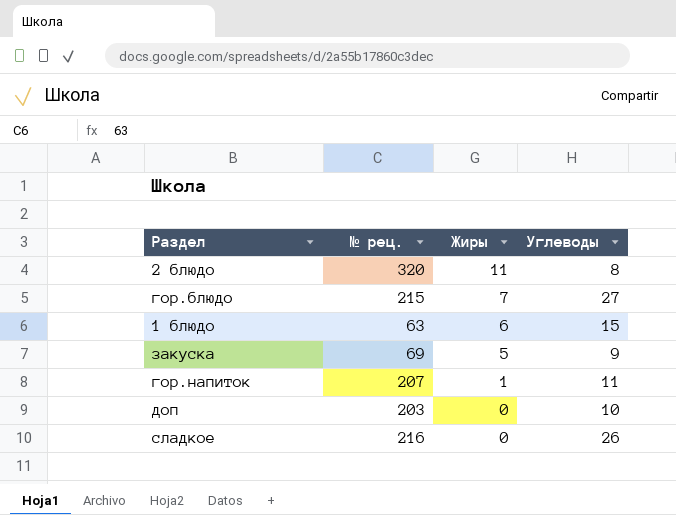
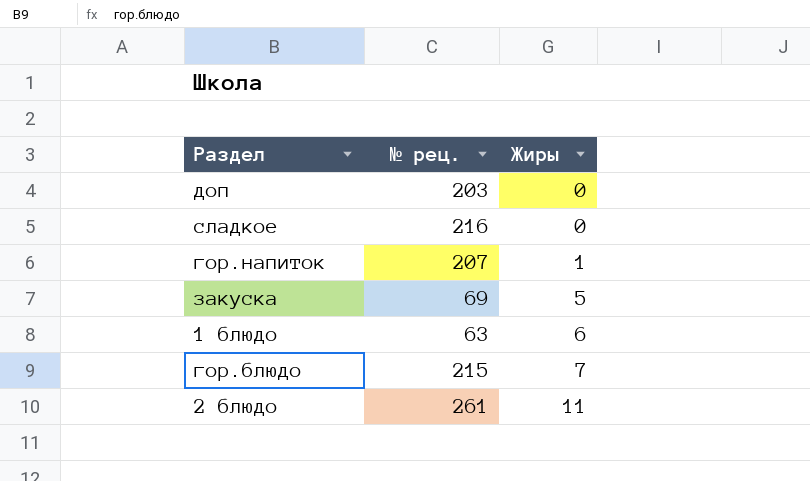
row order: Жиры descending -> Жиры ascending
column Углеводы | position: 4 -> none
2 блюдо | № рец.: 320 -> 261

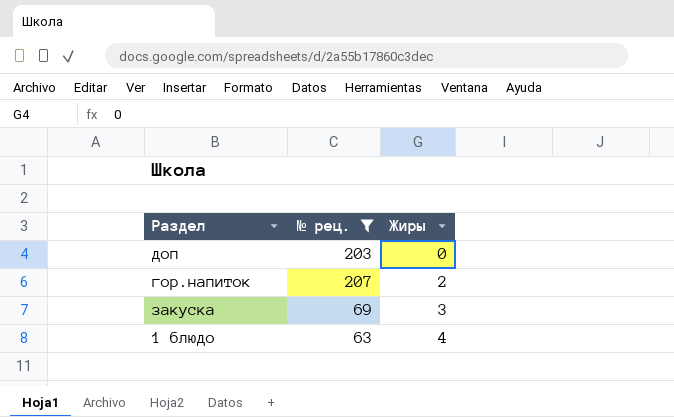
filter: none -> № рец. <= 207
гор.напиток | Жиры: 1 -> 2
закуска | Жиры: 5 -> 3
1 блюдо | Жиры: 6 -> 4

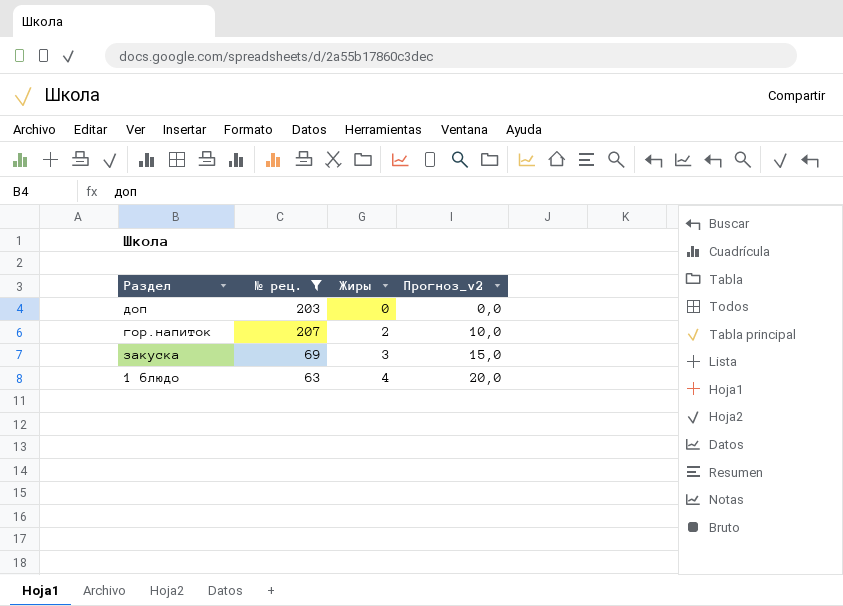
column Прогноз_v2 | formula: none -> [Жиры] * 5

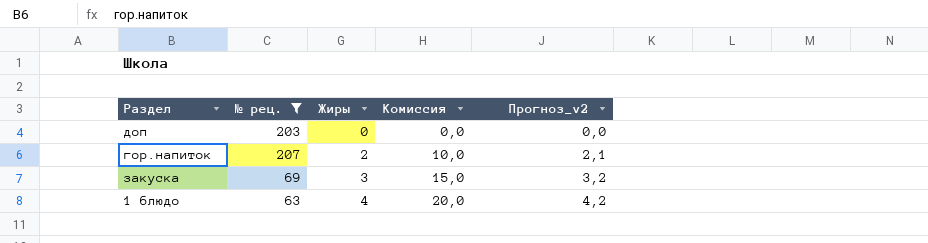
column Комиссия | formula: none -> [Жиры] * 5
column Прогноз_v2 | formula: [Жиры] * 5 -> [Жиры] * 1,05

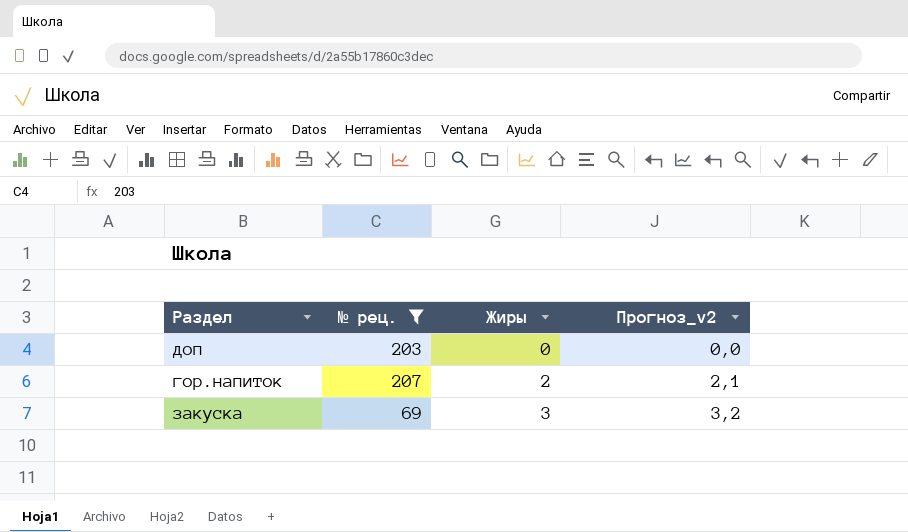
column Комиссия | formula: [Жиры] * 5 -> none
row 1 блюдо: 63 | 4 | 20,0 | 4,2 -> none

